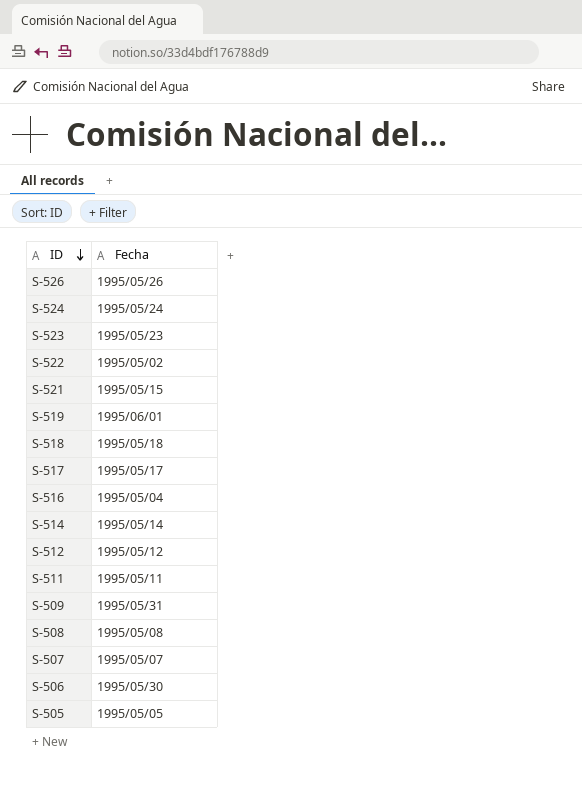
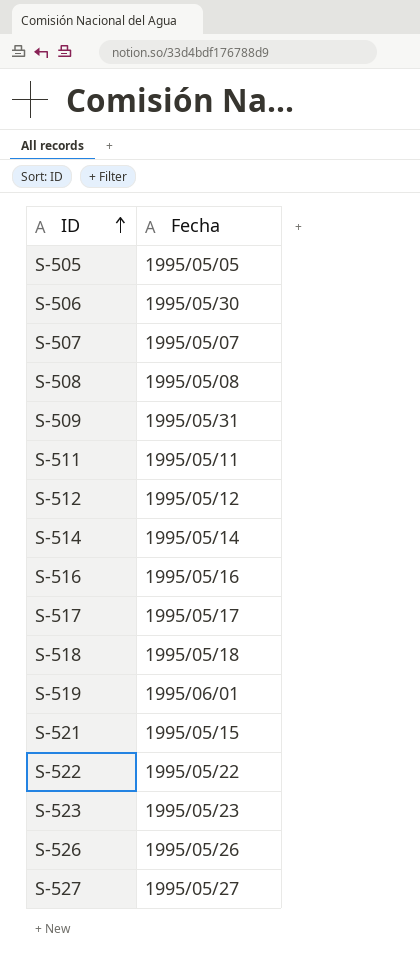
row order: ID descending -> ID ascending
row S-524: 1995/05/24 -> none
S-516 | Fecha: 1995/05/04 -> 1995/05/16
S-522 | Fecha: 1995/05/02 -> 1995/05/22
row S-527: none -> 1995/05/27

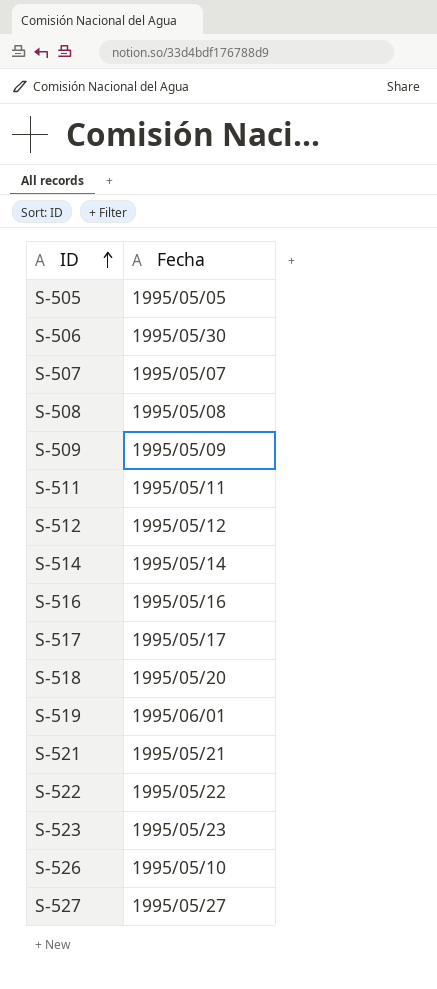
S-509 | Fecha: 1995/05/31 -> 1995/05/09
S-518 | Fecha: 1995/05/18 -> 1995/05/20
S-521 | Fecha: 1995/05/15 -> 1995/05/21
S-526 | Fecha: 1995/05/26 -> 1995/05/10

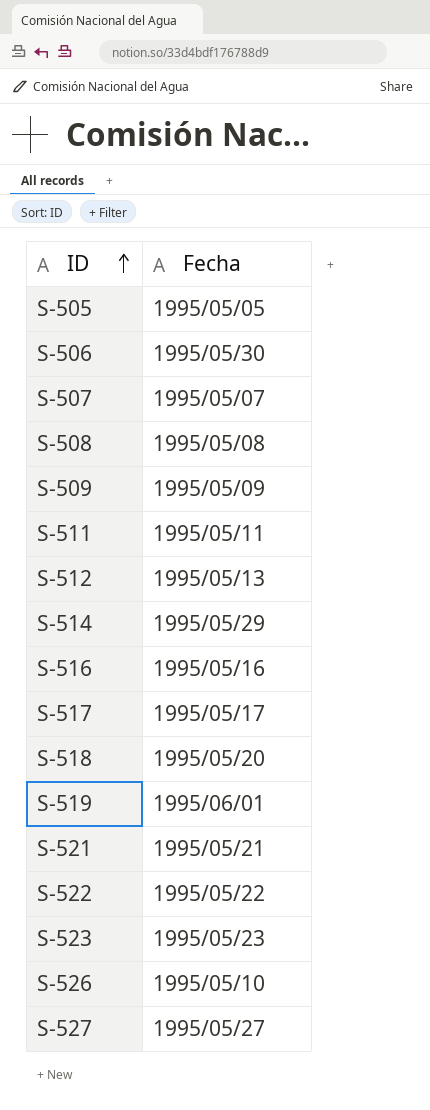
S-512 | Fecha: 1995/05/12 -> 1995/05/13
S-514 | Fecha: 1995/05/14 -> 1995/05/29

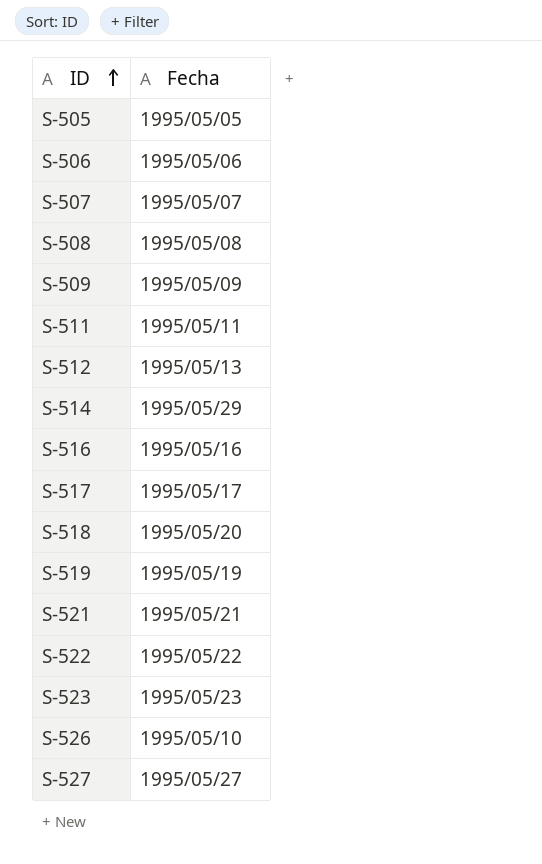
S-506 | Fecha: 1995/05/30 -> 1995/05/06
S-519 | Fecha: 1995/06/01 -> 1995/05/19

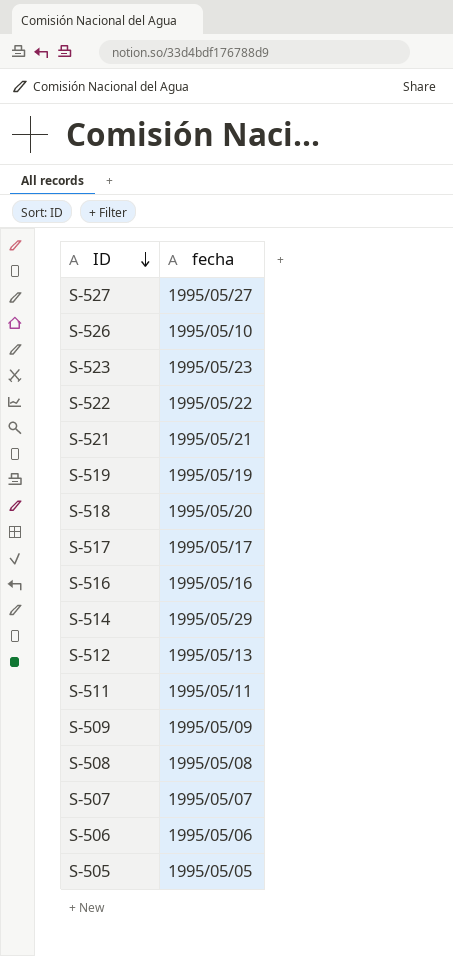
row order: ID ascending -> ID descending
column name: Fecha -> fecha

